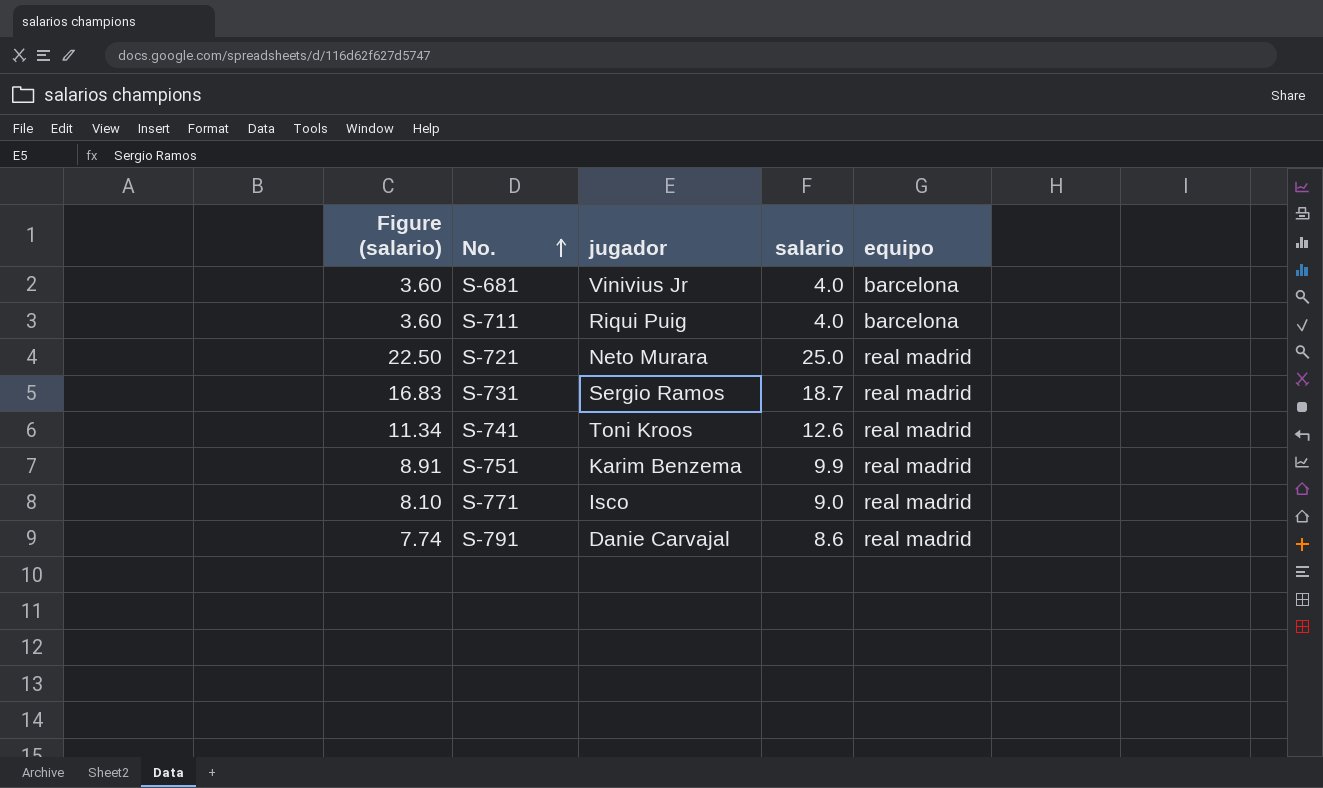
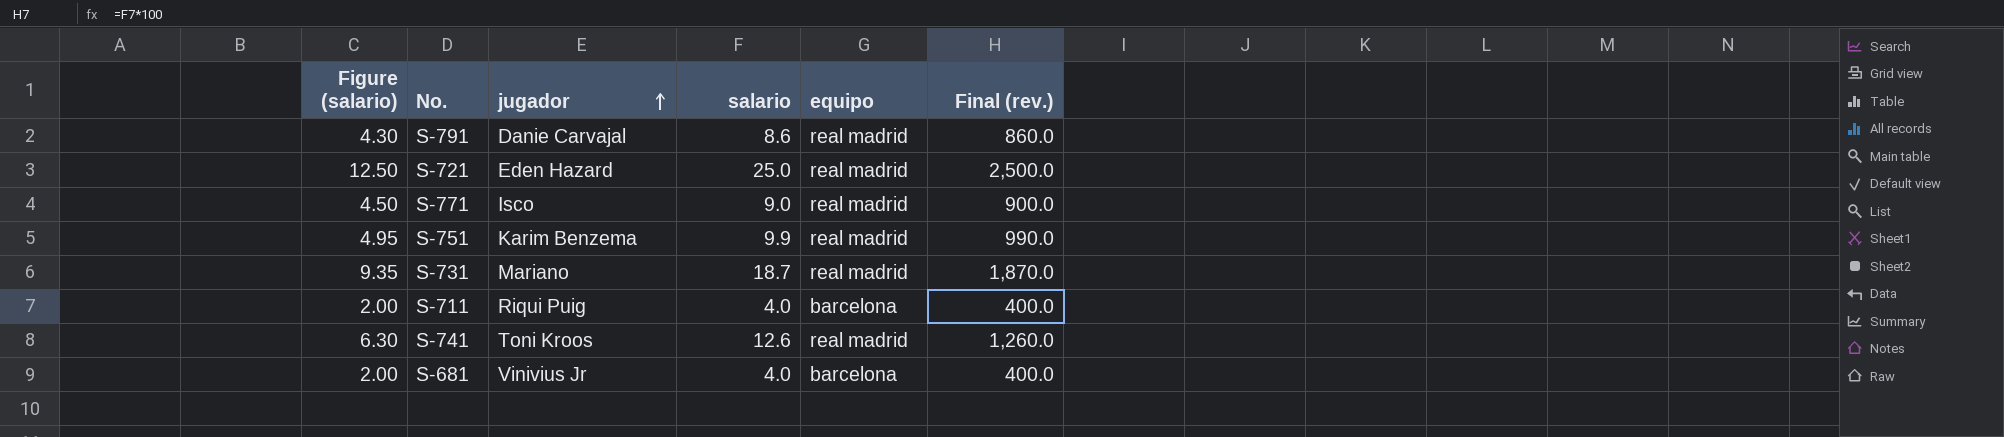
row order: No. ascending -> jugador ascending
column Figure (salario) | formula: [salario] * 0.9 -> [salario] * 0.5
column Final (rev.) | formula: none -> [salario] * 100
S-721 | jugador: Neto Murara -> Eden Hazard
S-731 | jugador: Sergio Ramos -> Mariano

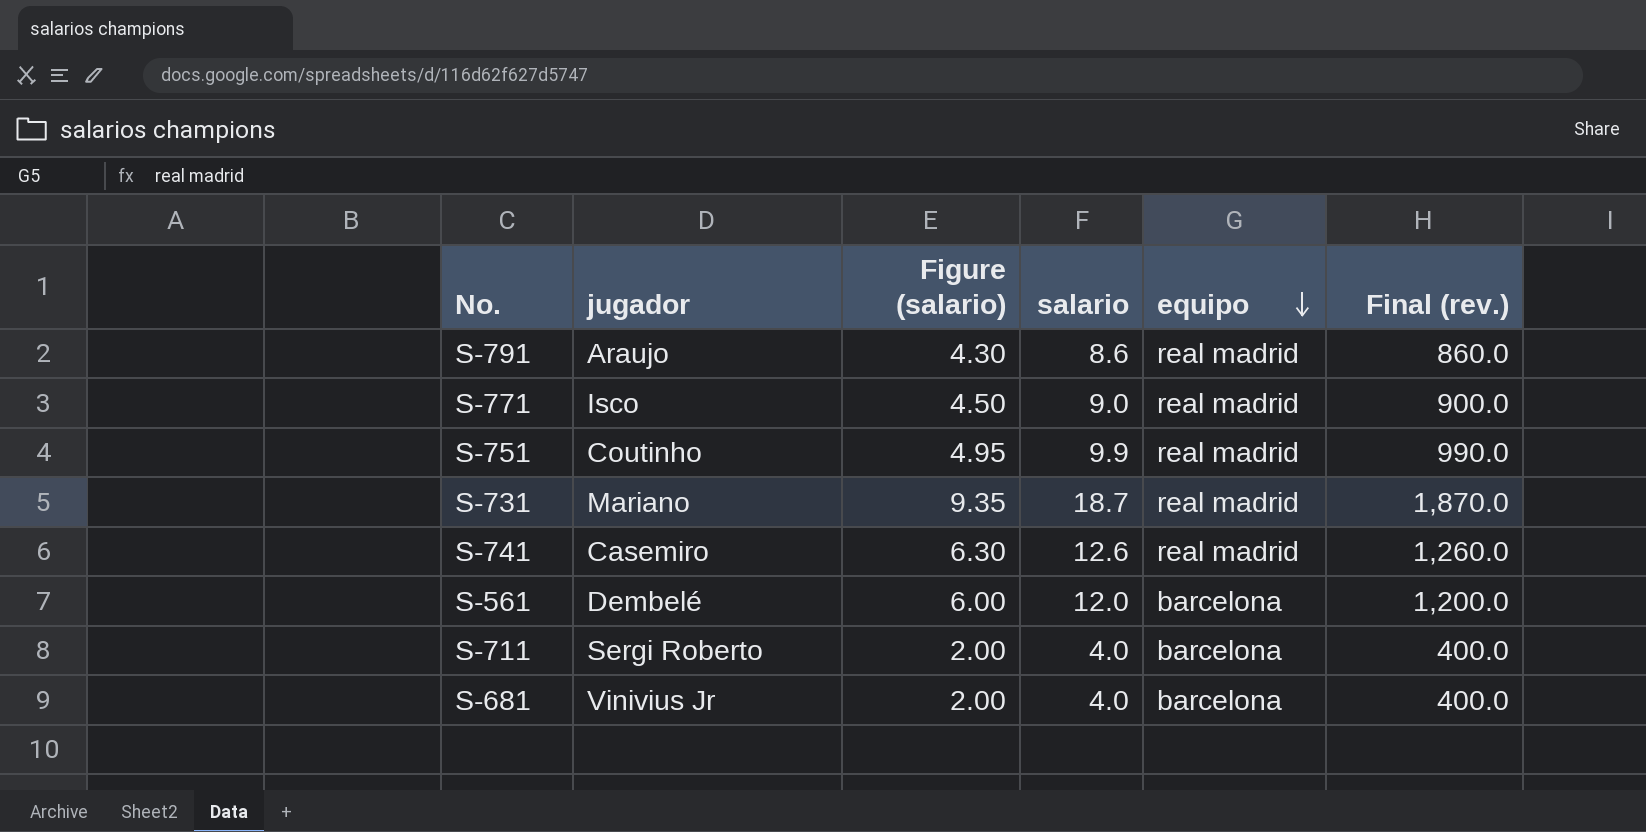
row order: jugador ascending -> equipo descending
column Figure (salario) | position: 1 -> 3
row S-721: 12.50 | Eden Hazard | 25.0 | real madrid | 2,500.0 -> none
S-791 | jugador: Danie Carvajal -> Araujo
S-751 | jugador: Karim Benzema -> Coutinho
S-741 | jugador: Toni Kroos -> Casemiro
row S-561: none -> Dembelé | 6.00 | 12.0 | barcelona | 1,200.0
S-711 | jugador: Riqui Puig -> Sergi Roberto

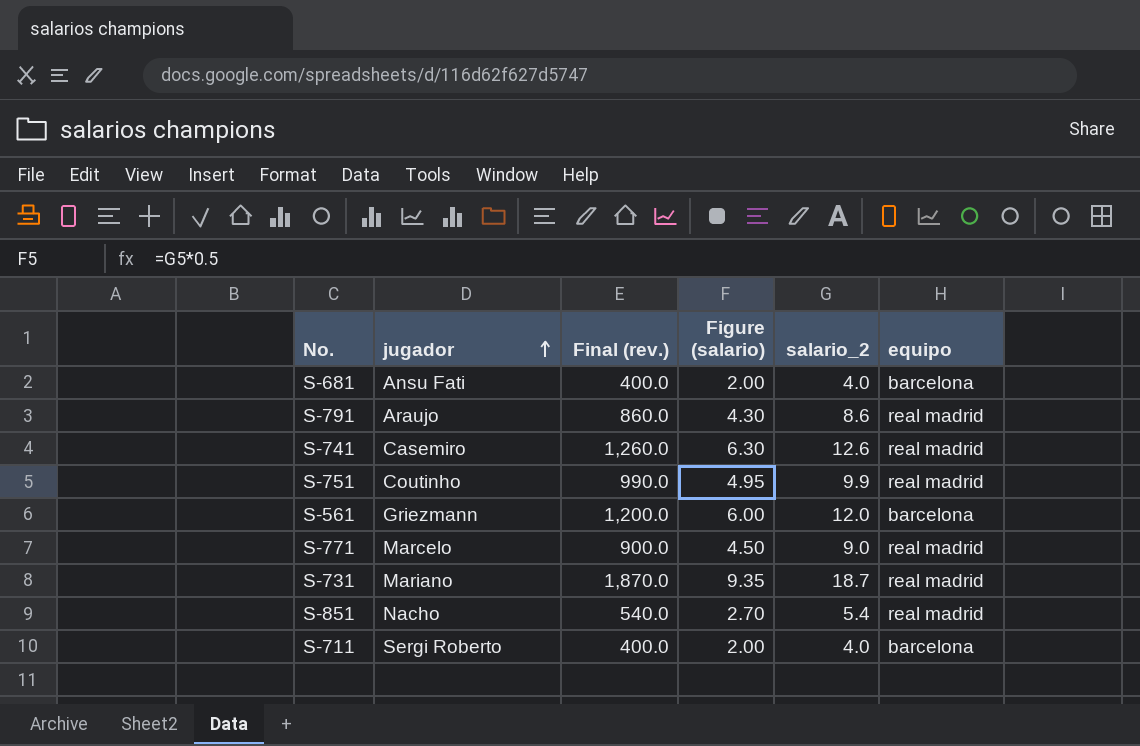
row order: equipo descending -> jugador ascending
column Final (rev.) | position: 6 -> 3
column name: salario -> salario_2
S-681 | jugador: Vinivius Jr -> Ansu Fati
S-561 | jugador: Dembelé -> Griezmann
S-771 | jugador: Isco -> Marcelo
row S-851: none -> Nacho | 540.0 | 2.70 | 5.4 | real madrid

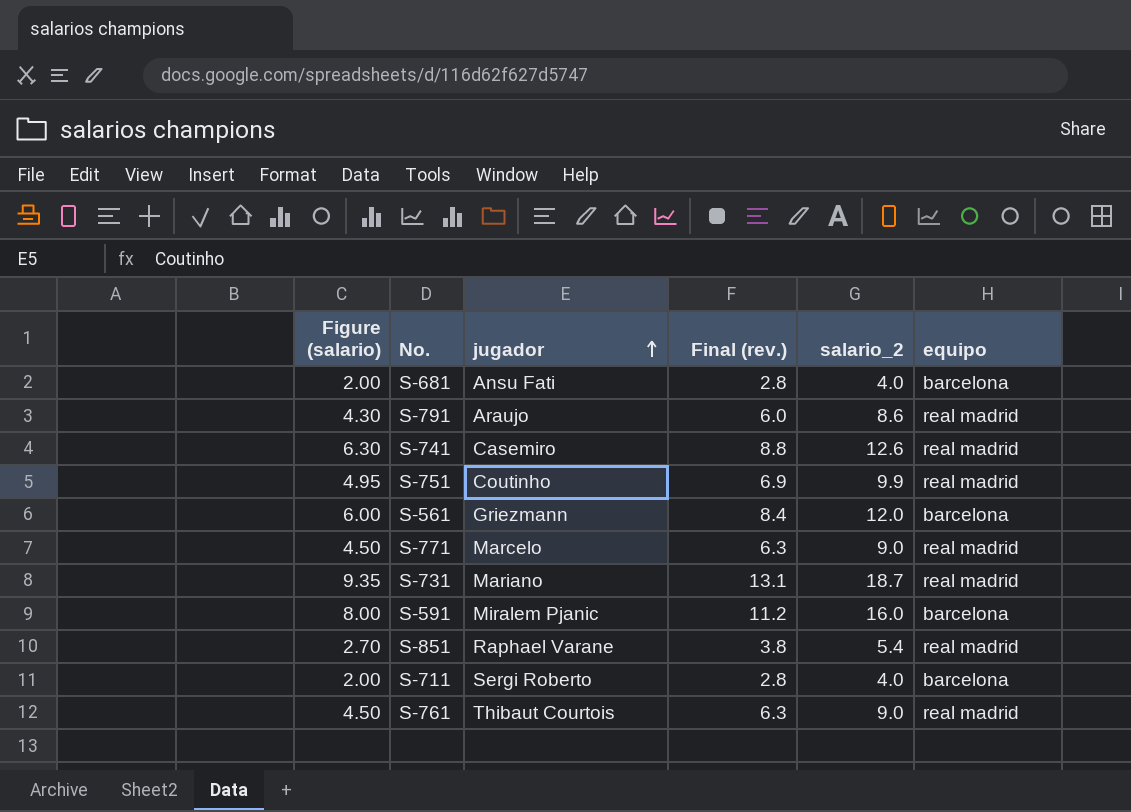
column Figure (salario) | position: 4 -> 1
column Final (rev.) | formula: [salario_2] * 100 -> [salario_2] * 0.7
row S-591: none -> 8.00 | Miralem Pjanic | 11.2 | 16.0 | barcelona
S-851 | jugador: Nacho -> Raphael Varane
row S-761: none -> 4.50 | Thibaut Courtois | 6.3 | 9.0 | real madrid

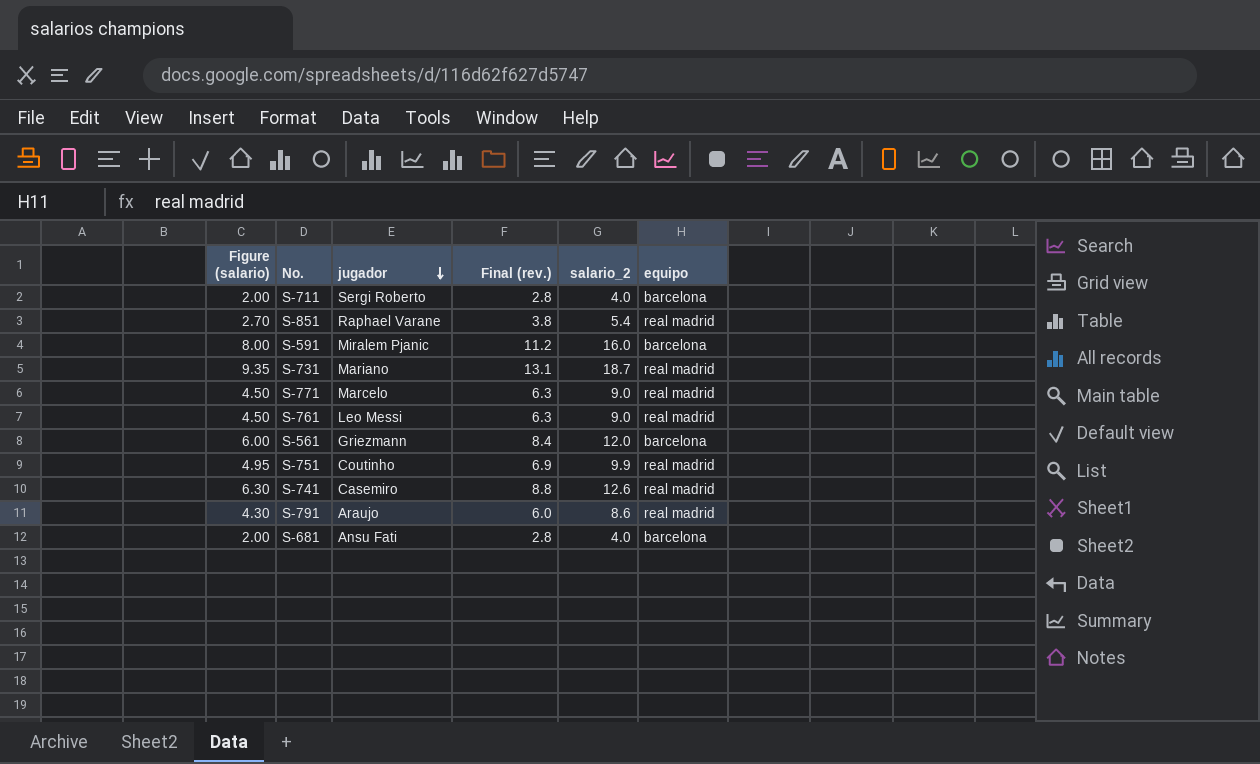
row order: jugador ascending -> jugador descending
S-761 | jugador: Thibaut Courtois -> Leo Messi

